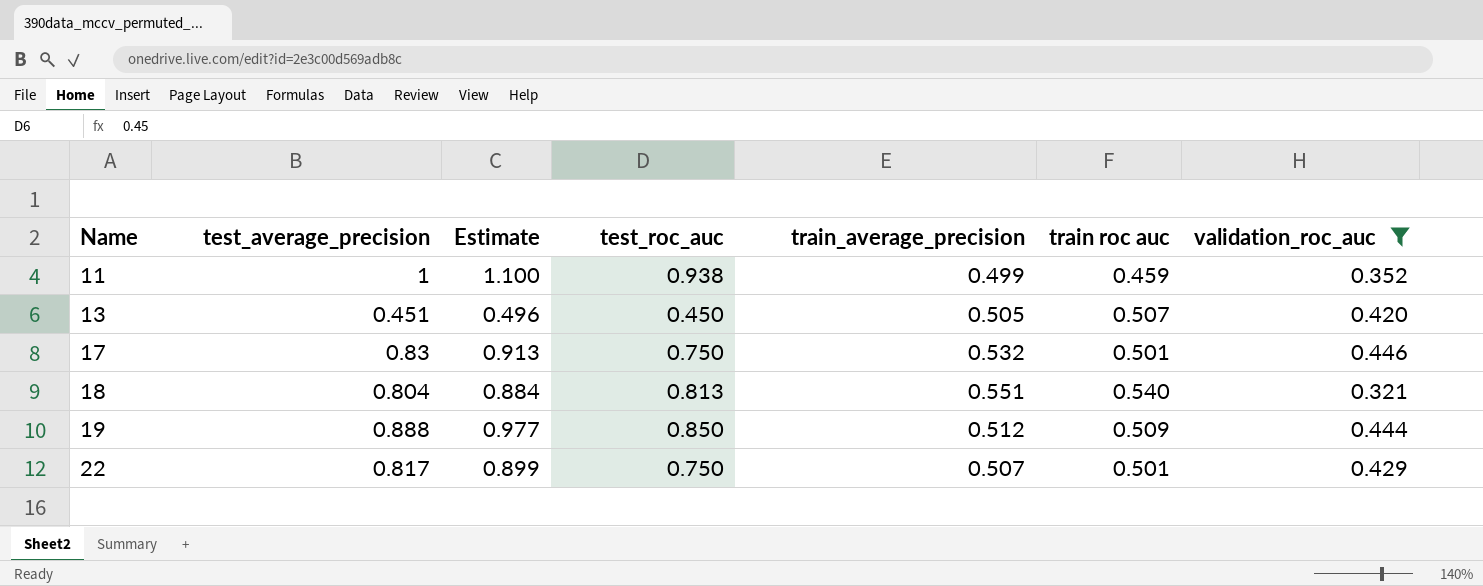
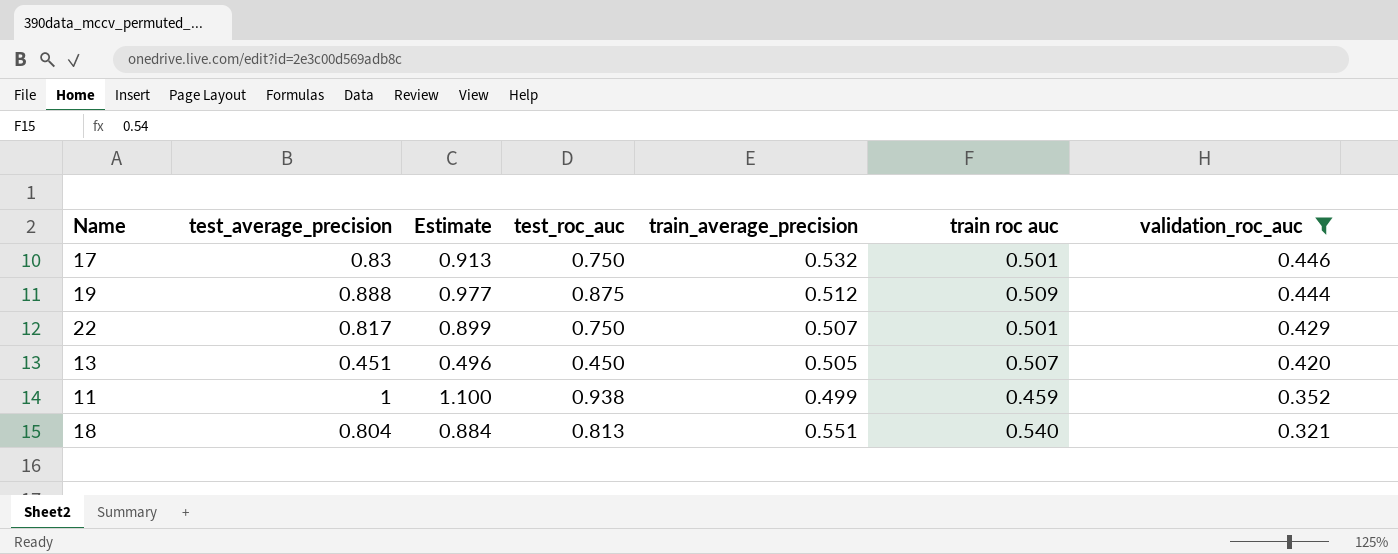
row order: Name ascending -> validation_roc_auc descending
19 | test_roc_auc: 0.850 -> 0.875

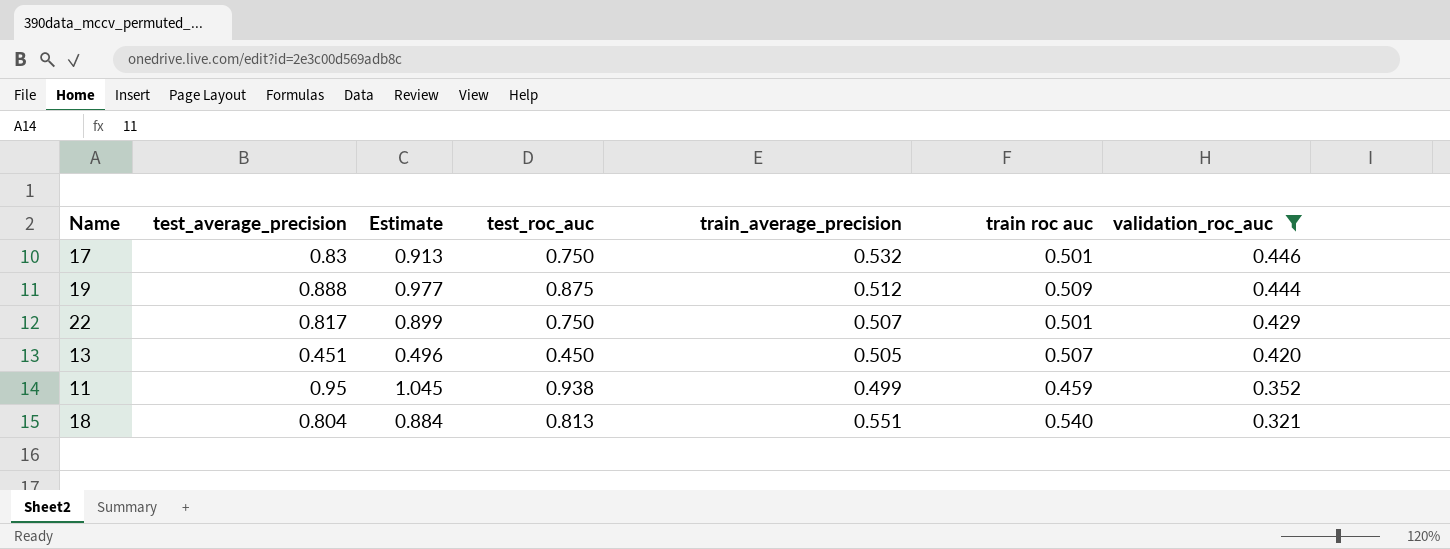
11 | test_average_precision: 1 -> 0.95
11 | Estimate: 1.100 -> 1.045

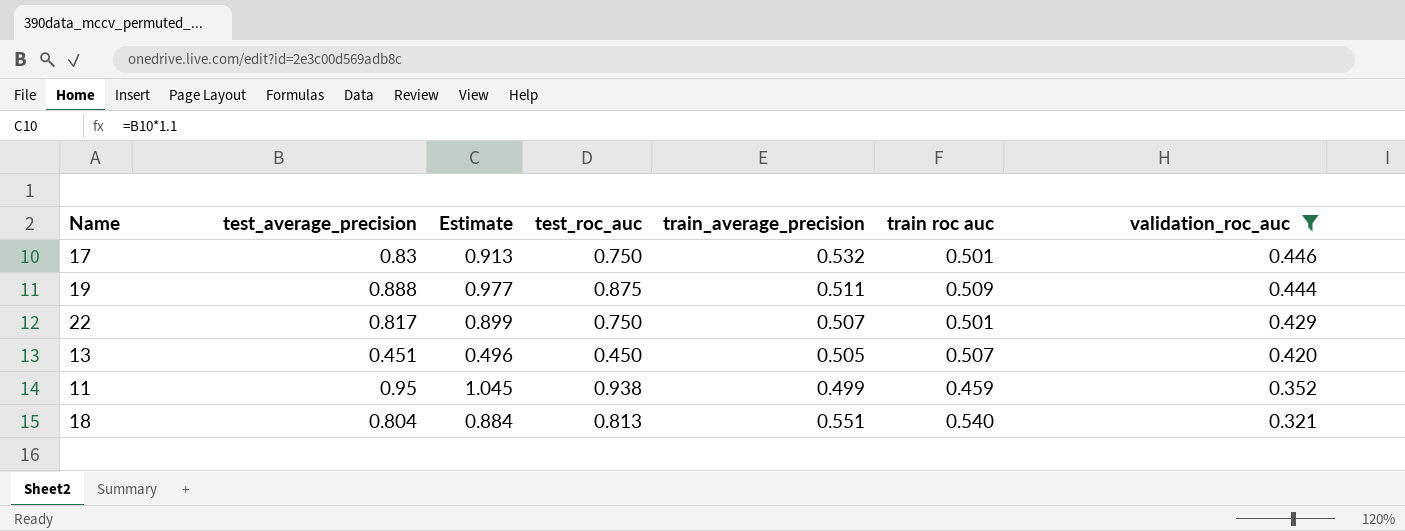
19 | train_average_precision: 0.512 -> 0.511

